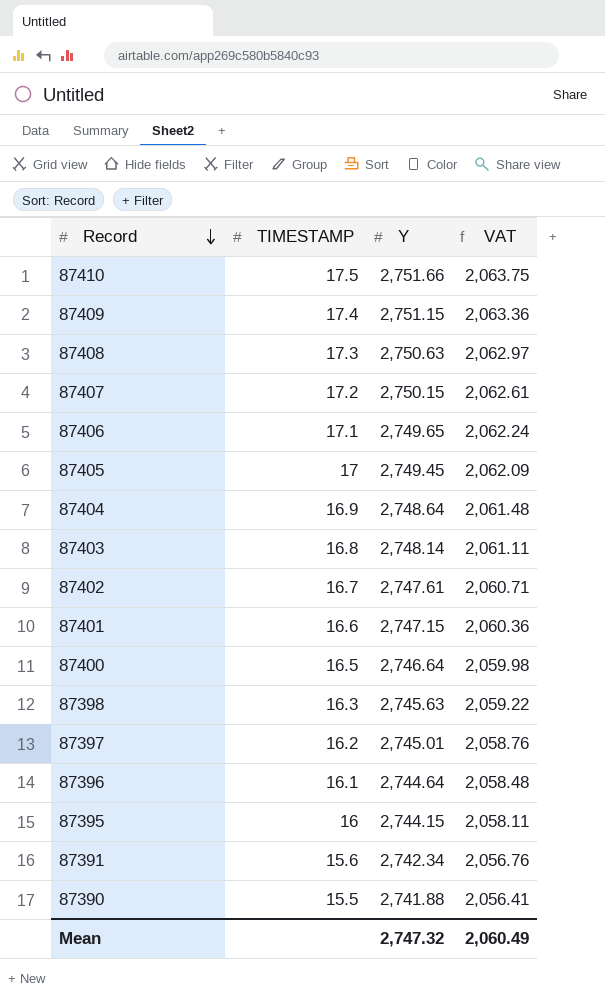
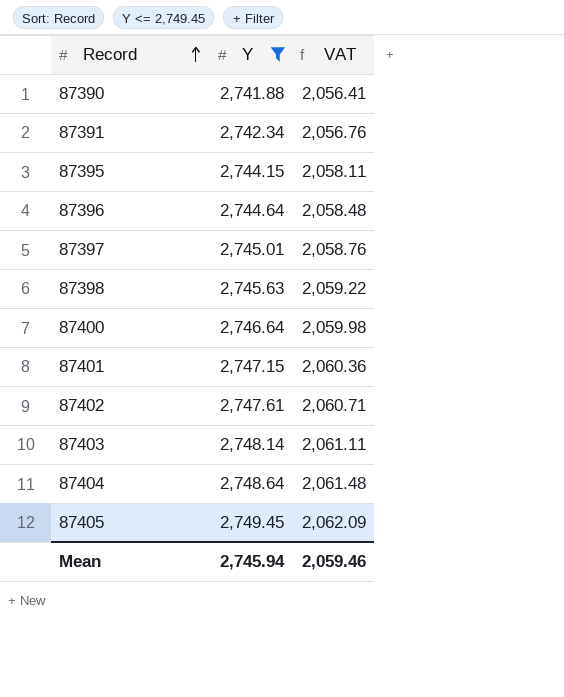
filter: none -> Y <= 2,749.45
row order: Record descending -> Record ascending
column TIMESTAMP | position: 2 -> none
Mean | Y: 2,747.32 -> 2,745.94
Mean | VAT: 2,060.49 -> 2,059.46

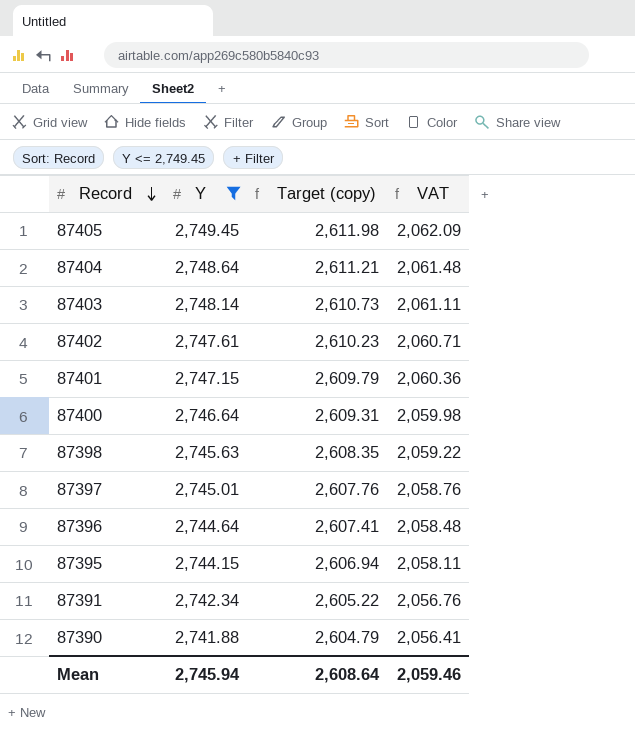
row order: Record ascending -> Record descending
column Target (copy) | formula: none -> [Y] * 0.95

